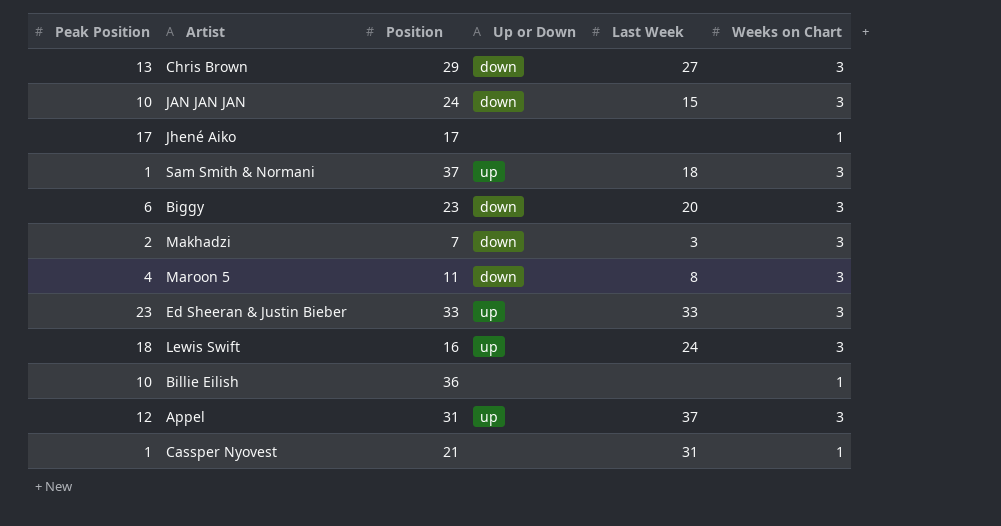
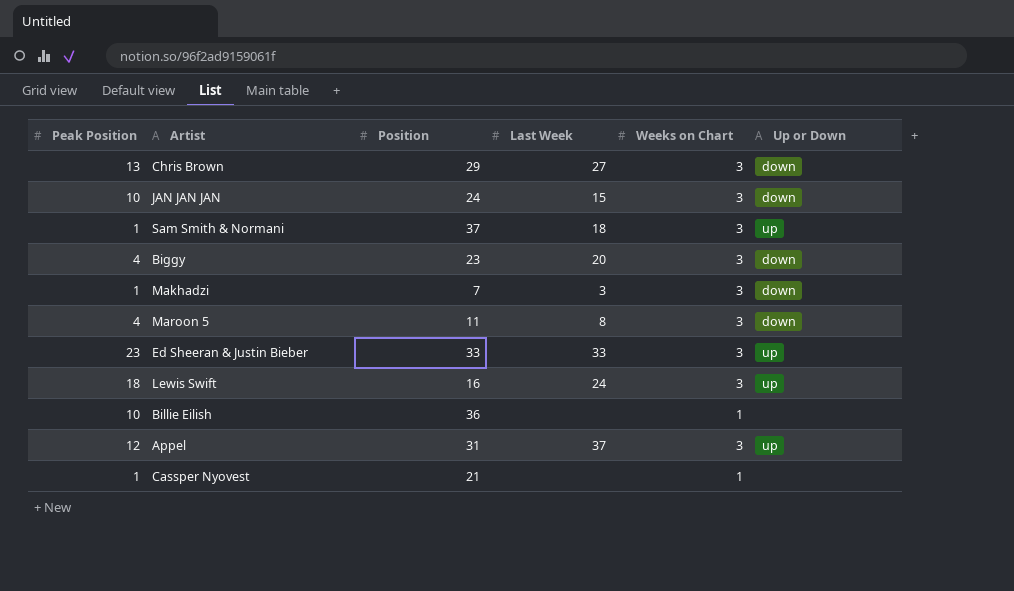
column Up or Down | position: 4 -> 6
row Jhené Aiko: 17 | 17 | none | none | 1 -> none
Biggy | Peak Position: 6 -> 4
Makhadzi | Peak Position: 2 -> 1
Cassper Nyovest | Last Week: 31 -> none

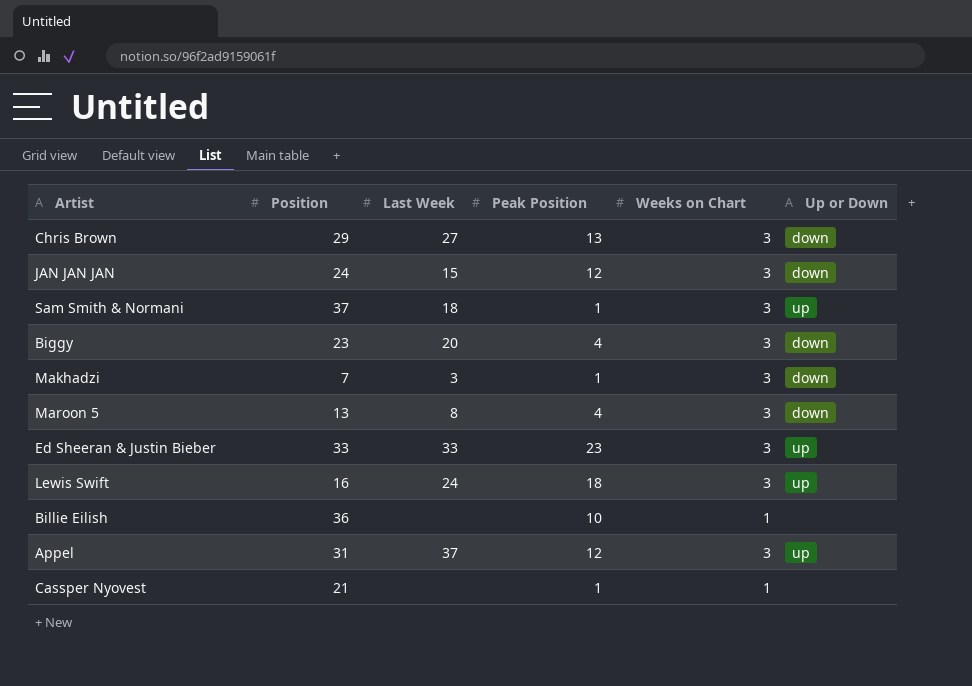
column Peak Position | position: 1 -> 4
JAN JAN JAN | Peak Position: 10 -> 12
Maroon 5 | Position: 11 -> 13

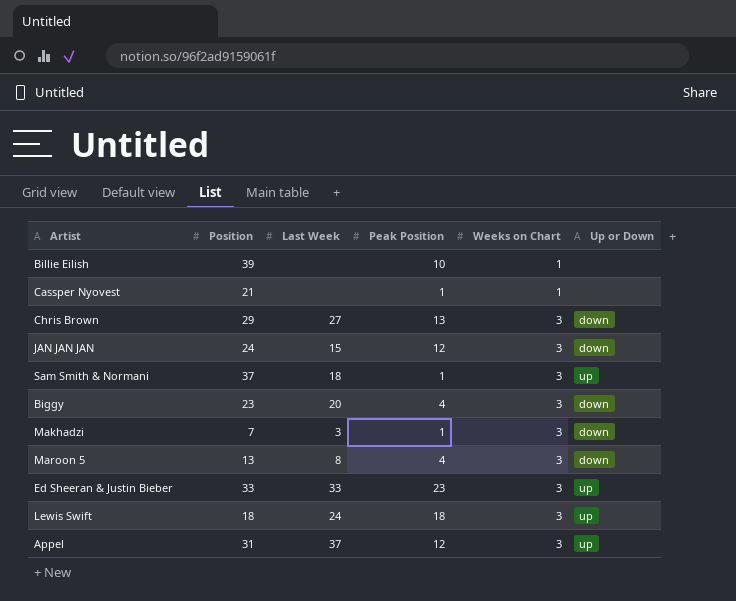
row order: none -> Weeks on Chart ascending
Billie Eilish | Position: 36 -> 39
Lewis Swift | Position: 16 -> 18

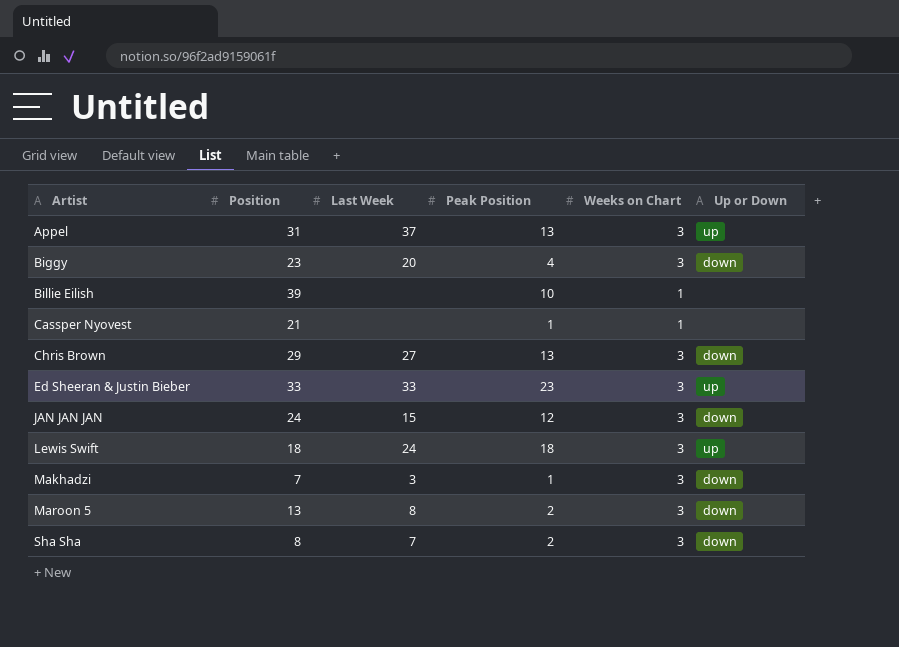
row order: Weeks on Chart ascending -> Artist ascending
row Sam Smith & Normani: 37 | 18 | 1 | 3 | up -> none
Appel | Peak Position: 12 -> 13
Maroon 5 | Peak Position: 4 -> 2
row Sha Sha: none -> 8 | 7 | 2 | 3 | down

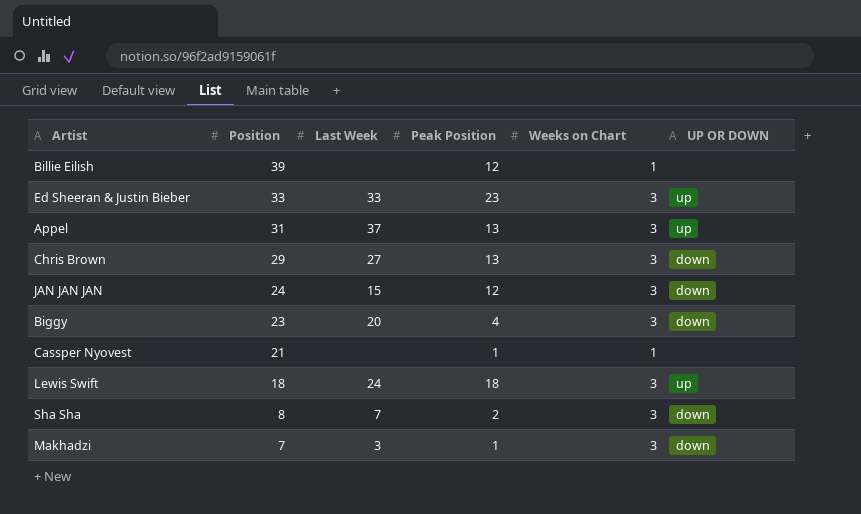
row order: Artist ascending -> Position descending
column name: Up or Down -> UP OR DOWN
row Maroon 5: 13 | 8 | 2 | 3 | down -> none
Billie Eilish | Peak Position: 10 -> 12

